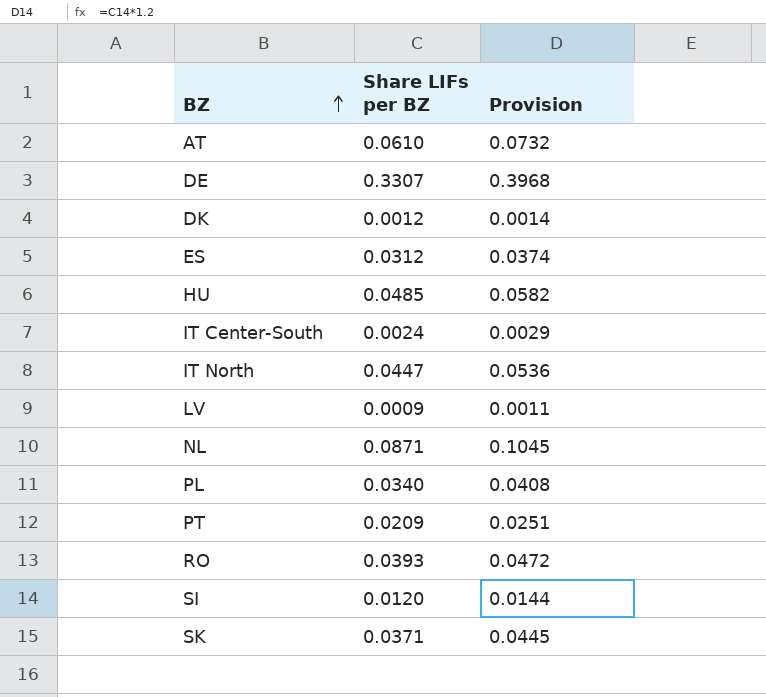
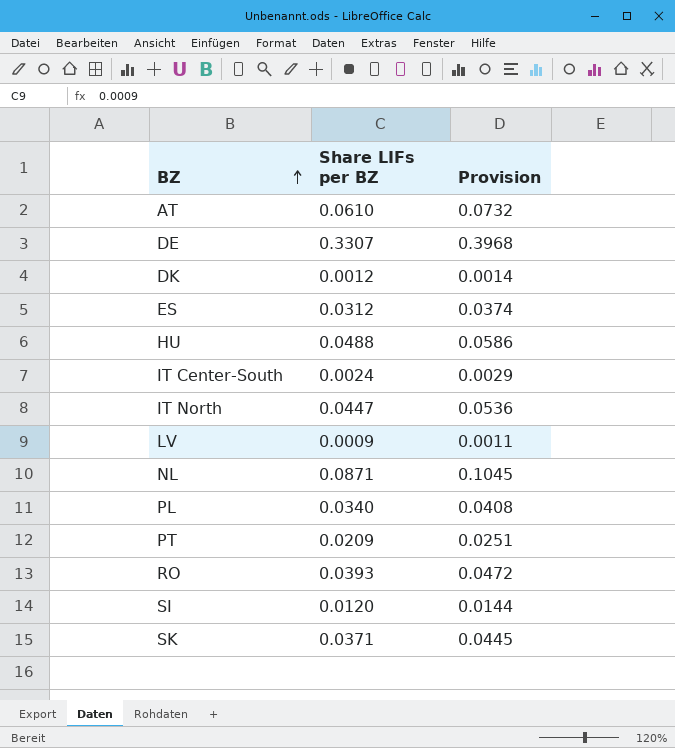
HU | Share LIFs per BZ: 0.0485 -> 0.0488
HU | Provision: 0.0582 -> 0.0586

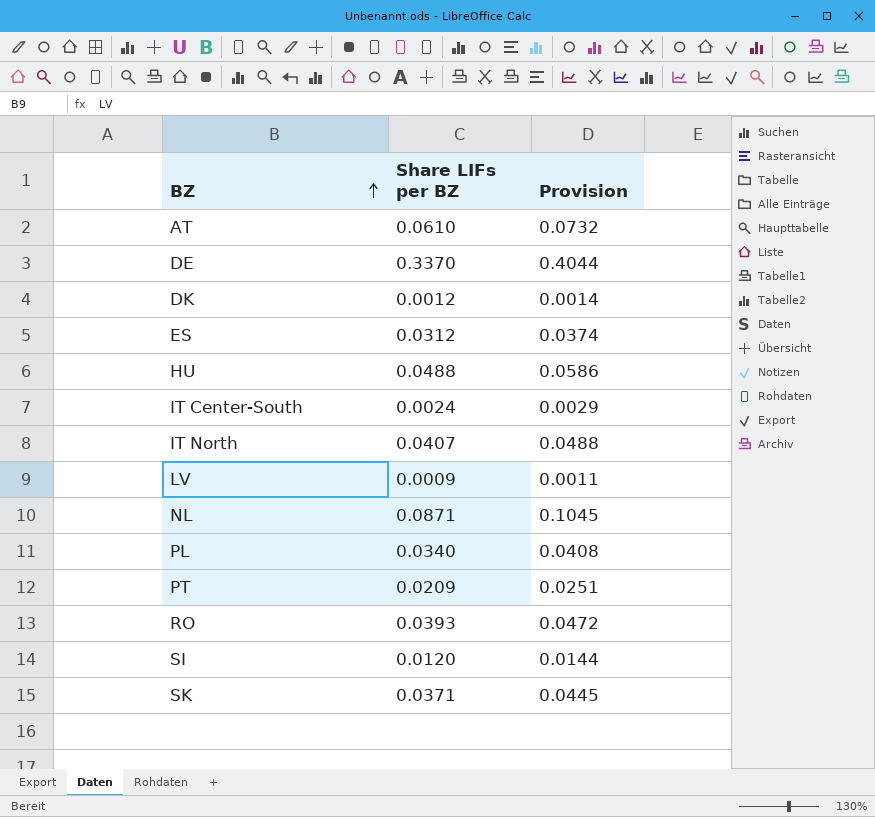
DE | Share LIFs per BZ: 0.3307 -> 0.3370
DE | Provision: 0.3968 -> 0.4044
IT North | Share LIFs per BZ: 0.0447 -> 0.0407
IT North | Provision: 0.0536 -> 0.0488

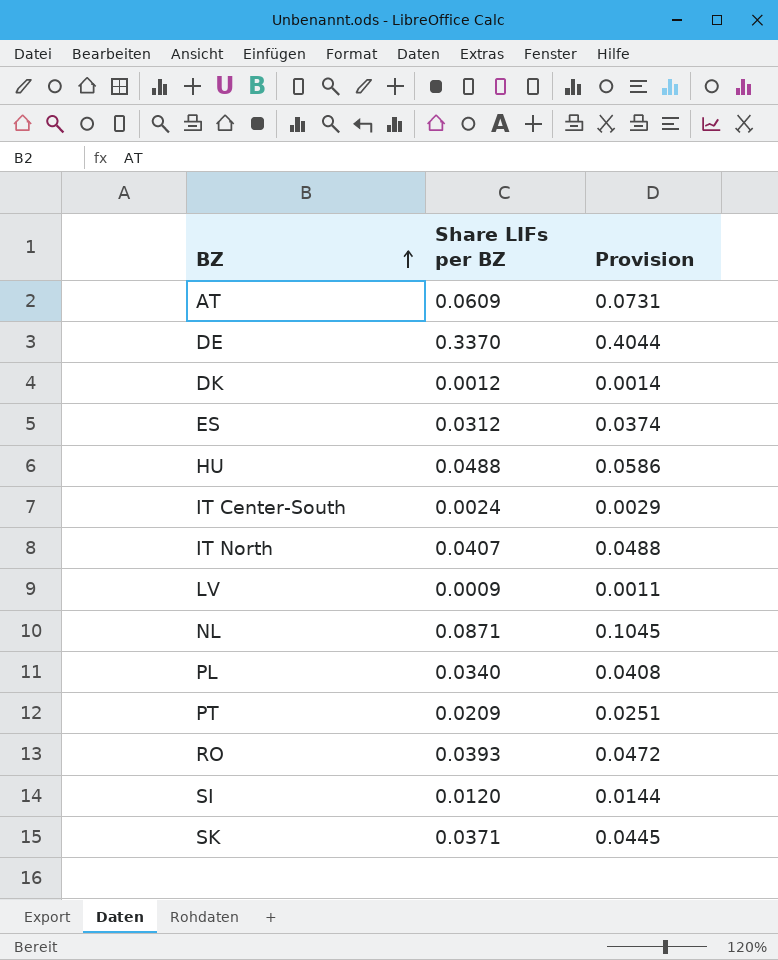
AT | Share LIFs per BZ: 0.0610 -> 0.0609
AT | Provision: 0.0732 -> 0.0731

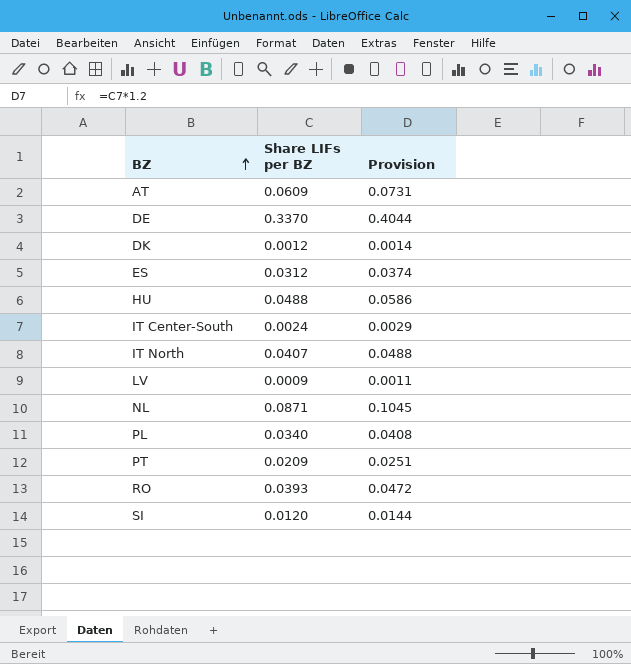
row SK: 0.0371 | 0.0445 -> none

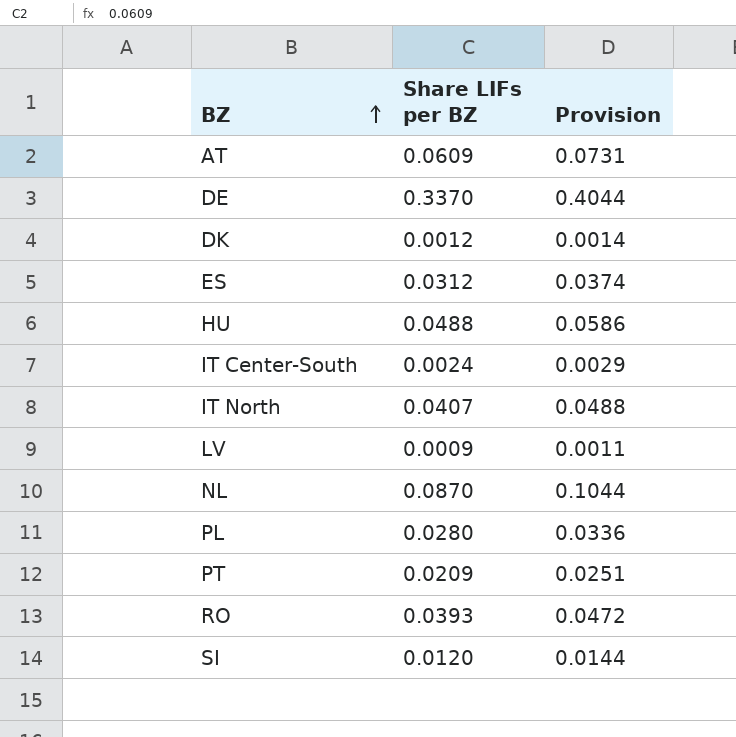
NL | Share LIFs per BZ: 0.0871 -> 0.0870
NL | Provision: 0.1045 -> 0.1044
PL | Share LIFs per BZ: 0.0340 -> 0.0280
PL | Provision: 0.0408 -> 0.0336

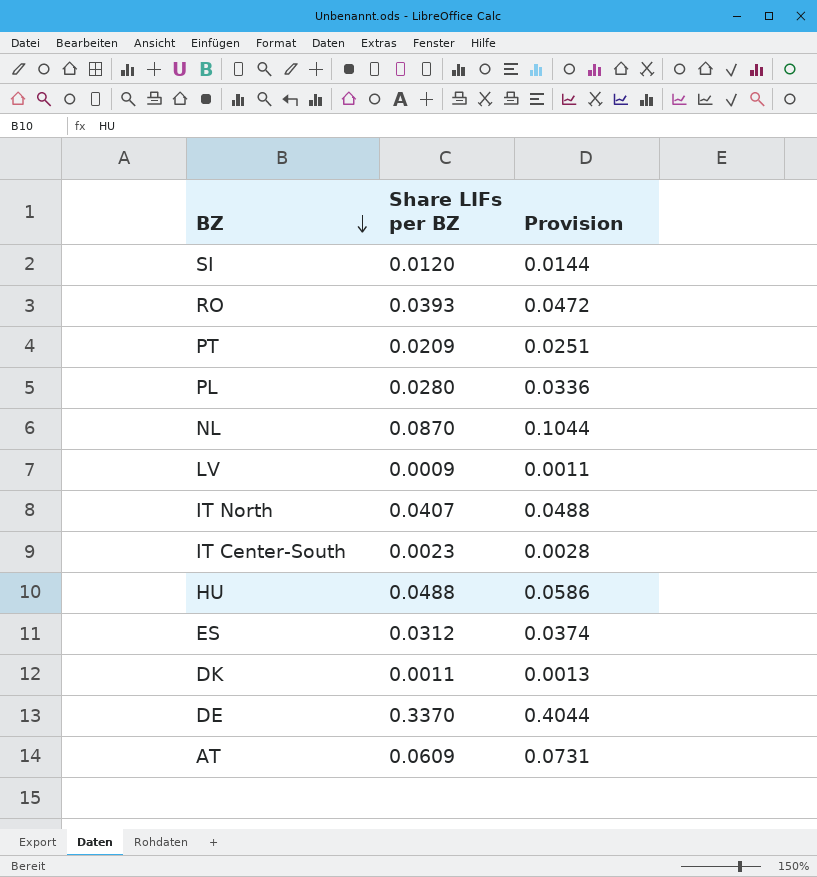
row order: BZ ascending -> BZ descending
IT Center-South | Share LIFs per BZ: 0.0024 -> 0.0023
IT Center-South | Provision: 0.0029 -> 0.0028
DK | Share LIFs per BZ: 0.0012 -> 0.0011
DK | Provision: 0.0014 -> 0.0013

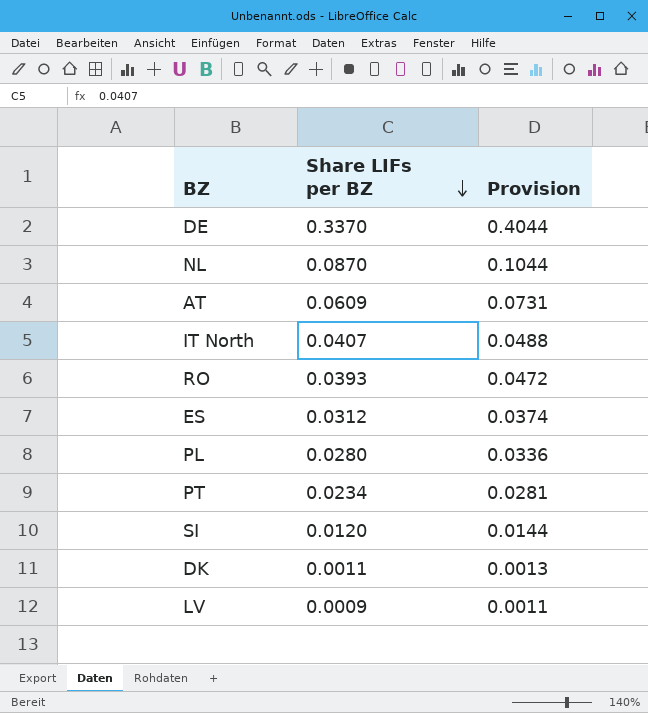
row order: BZ descending -> Share LIFs per BZ descending
row IT Center-South: 0.0023 | 0.0028 -> none
row HU: 0.0488 | 0.0586 -> none
PT | Share LIFs per BZ: 0.0209 -> 0.0234
PT | Provision: 0.0251 -> 0.0281

